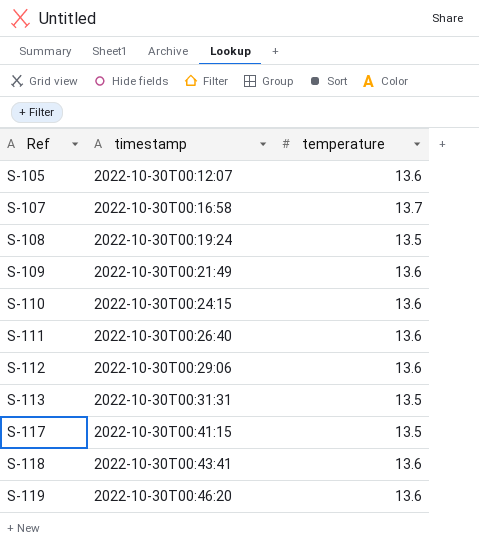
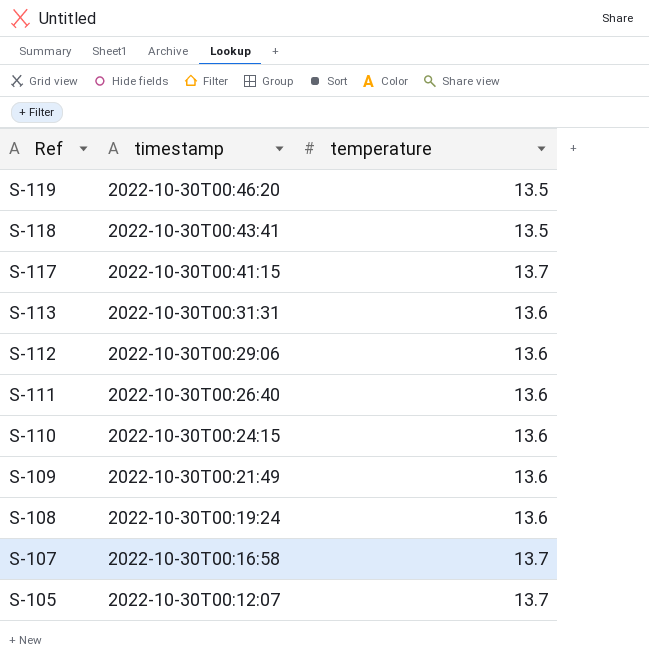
row order: Ref ascending -> Ref descending
S-119 | temperature: 13.6 -> 13.5
S-118 | temperature: 13.6 -> 13.5
S-117 | temperature: 13.5 -> 13.7
S-113 | temperature: 13.5 -> 13.6
S-108 | temperature: 13.5 -> 13.6
S-105 | temperature: 13.6 -> 13.7

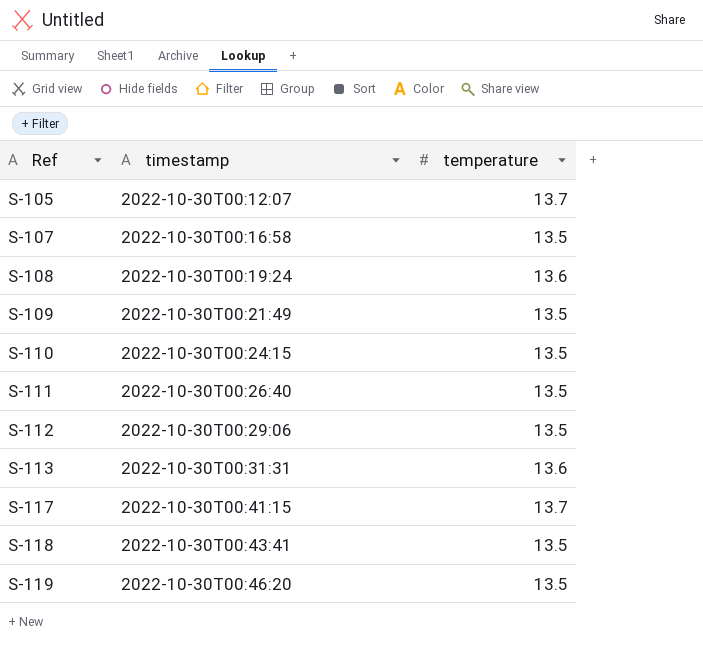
row order: Ref descending -> Ref ascending
S-107 | temperature: 13.7 -> 13.5
S-109 | temperature: 13.6 -> 13.5
S-110 | temperature: 13.6 -> 13.5
S-111 | temperature: 13.6 -> 13.5
S-112 | temperature: 13.6 -> 13.5

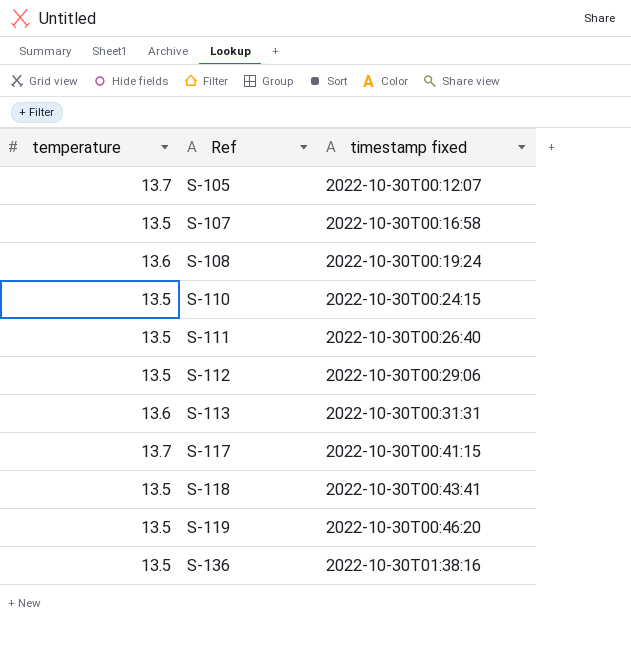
column temperature | position: 3 -> 1
column name: timestamp -> timestamp fixed
row S-109: 2022-10-30T00:21:49 | 13.5 -> none
row S-136: none -> 13.5 | 2022-10-30T01:38:16

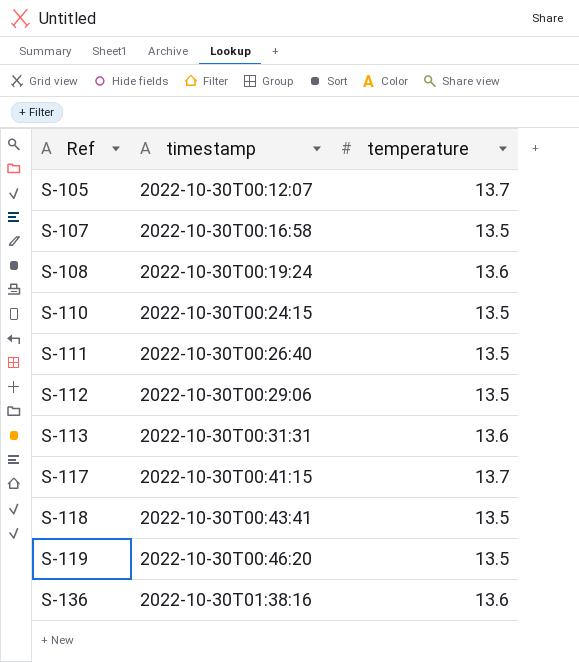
column name: timestamp fixed -> timestamp
column temperature | position: 1 -> 3
S-136 | temperature: 13.5 -> 13.6

